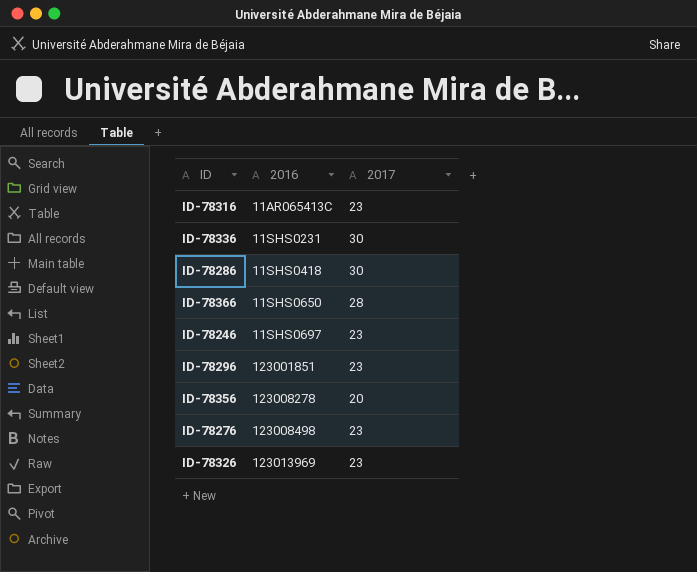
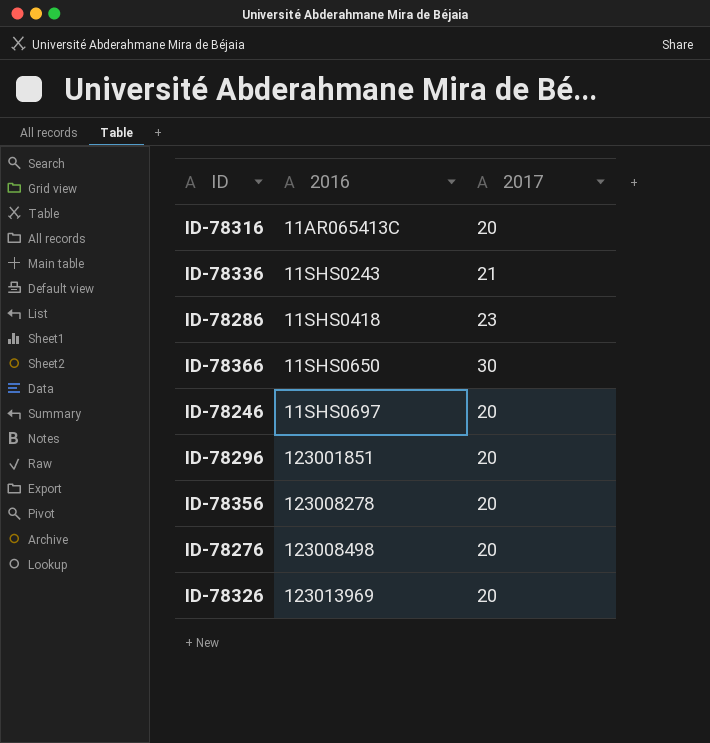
ID-78316 | 2017: 23 -> 20
ID-78336 | 2016: 11SHS0231 -> 11SHS0243
ID-78336 | 2017: 30 -> 21
ID-78286 | 2017: 30 -> 23
ID-78366 | 2017: 28 -> 30
ID-78246 | 2017: 23 -> 20
ID-78296 | 2017: 23 -> 20
ID-78276 | 2017: 23 -> 20
ID-78326 | 2017: 23 -> 20

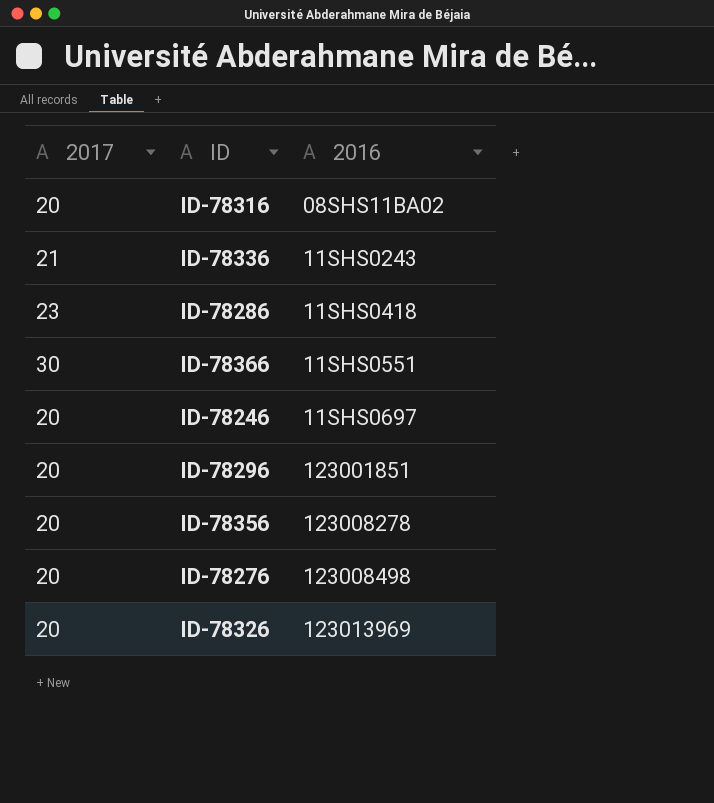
column 2017 | position: 3 -> 1
ID-78316 | 2016: 11AR065413C -> 08SHS11BA02
ID-78366 | 2016: 11SHS0650 -> 11SHS0551

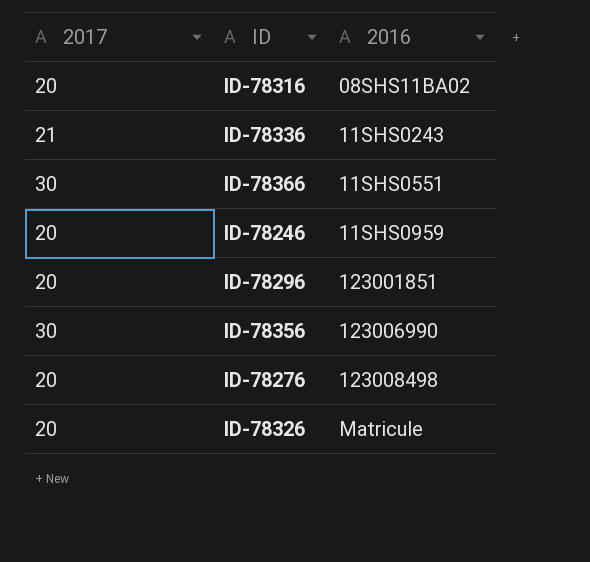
row ID-78286: 23 | 11SHS0418 -> none
ID-78246 | 2016: 11SHS0697 -> 11SHS0959
ID-78356 | 2017: 20 -> 30
ID-78356 | 2016: 123008278 -> 123006990
ID-78326 | 2016: 123013969 -> Matricule

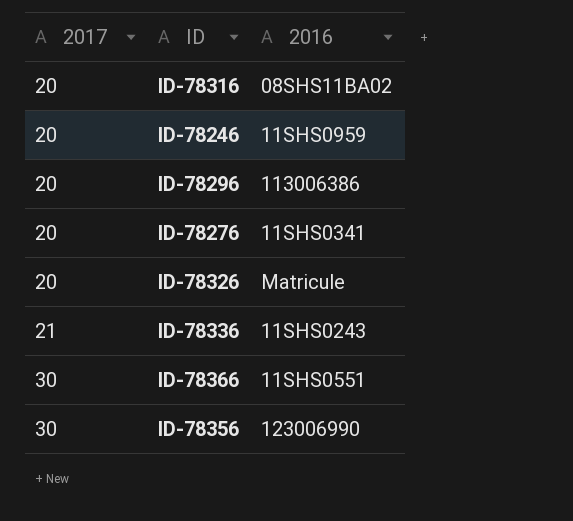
row order: 2016 ascending -> 2017 ascending
ID-78296 | 2016: 123001851 -> 113006386
ID-78276 | 2016: 123008498 -> 11SHS0341

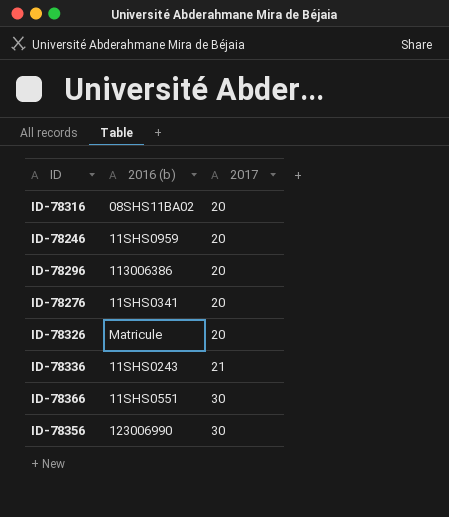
column name: 2016 -> 2016 (b)
column 2017 | position: 1 -> 3

